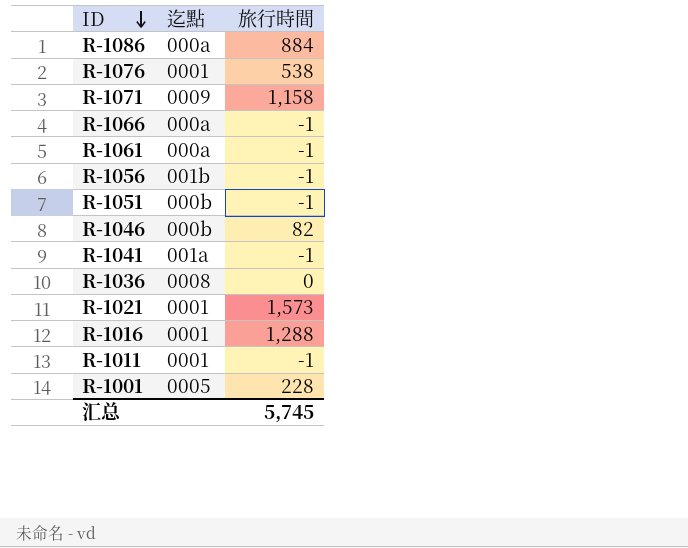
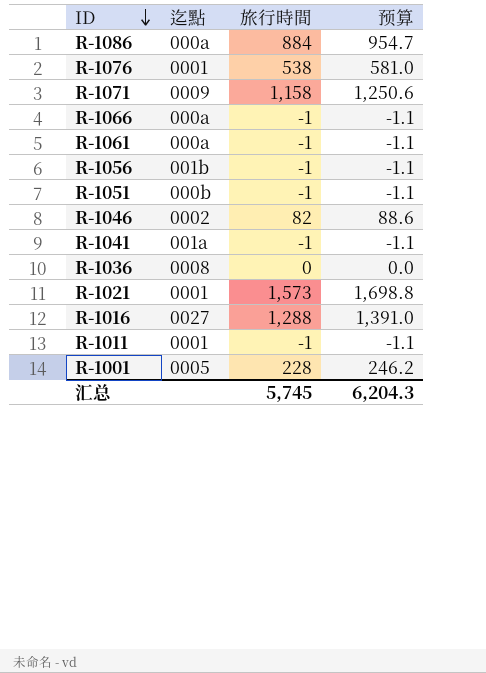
column 预算 | formula: none -> [旅行時間] * 1.08
R-1046 | 迄點: 000b -> 0002
R-1016 | 迄點: 0001 -> 0027

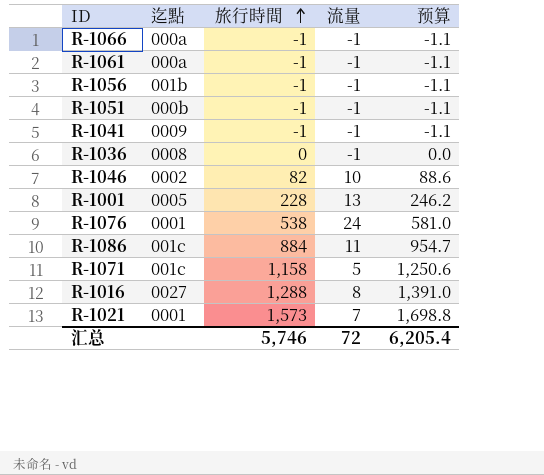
row order: ID descending -> 旅行時間 ascending
column 流量 | position: none -> 4
row R-1011: 0001 | -1 | -1.1 -> none
R-1041 | 迄點: 001a -> 0009
R-1086 | 迄點: 000a -> 001c
R-1071 | 迄點: 0009 -> 001c
汇总 | 旅行時間: 5,745 -> 5,746
汇总 | 预算: 6,204.3 -> 6,205.4

